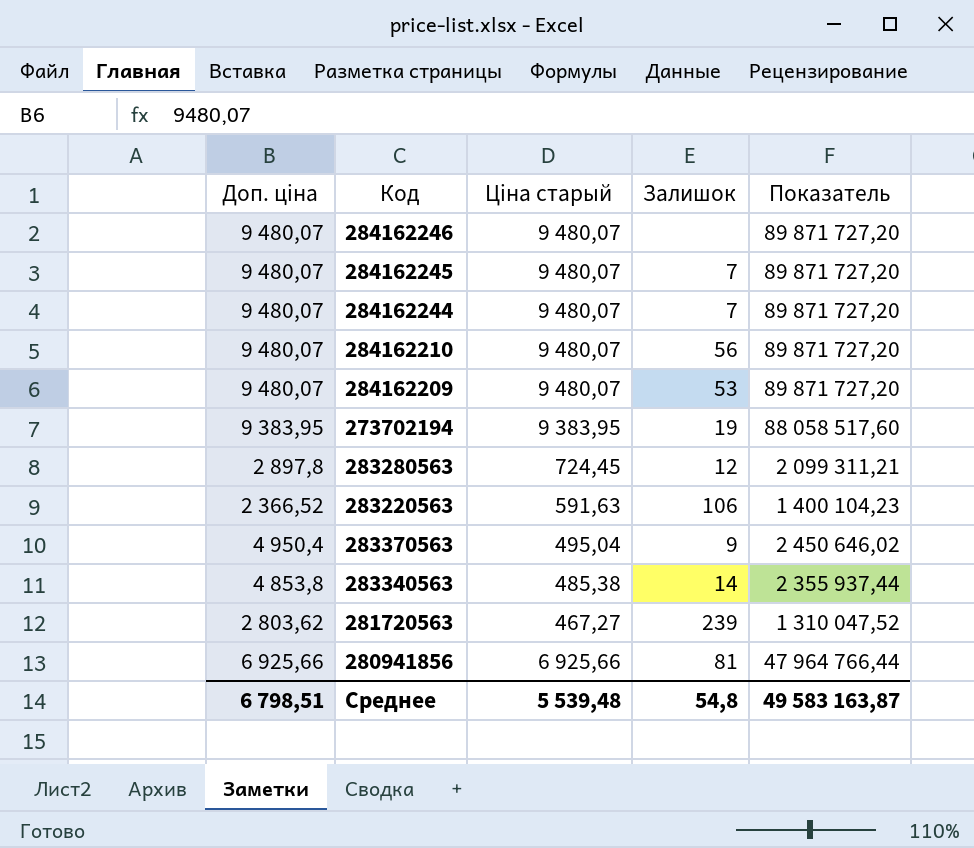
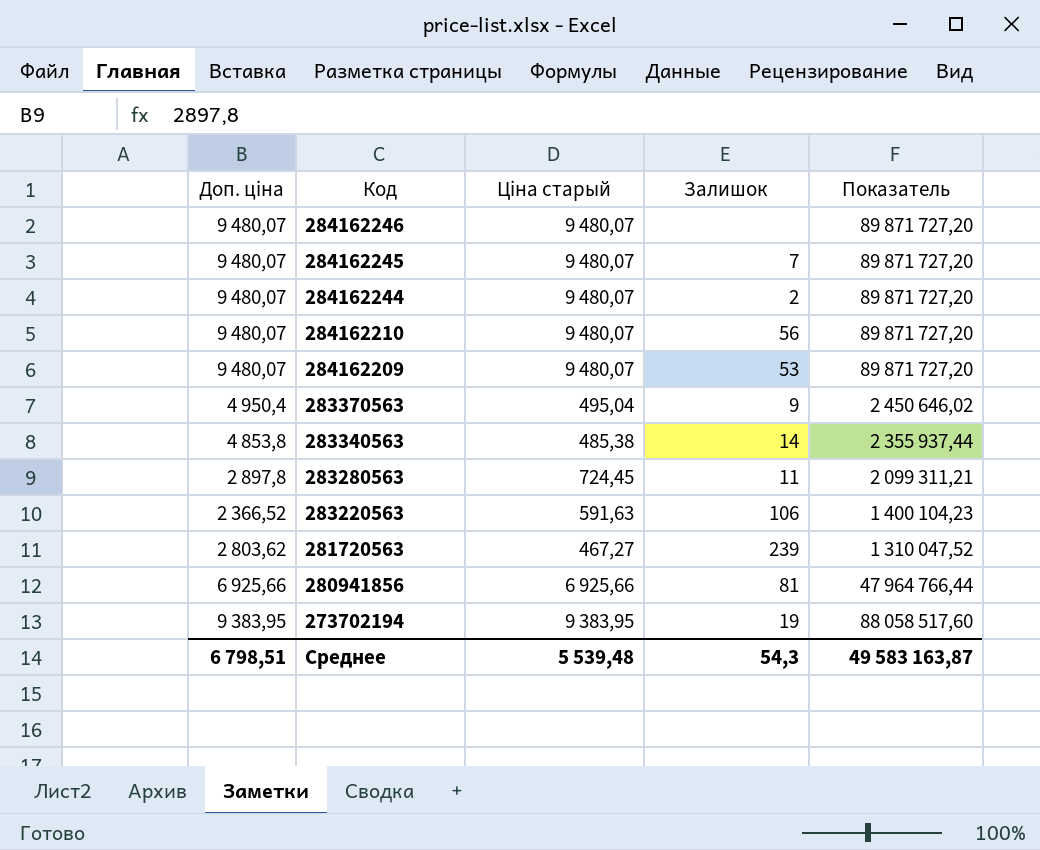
row order: none -> Код descending
284162244 | Залишок: 7 -> 2
283280563 | Залишок: 12 -> 11
Среднее | Залишок: 54,8 -> 54,3

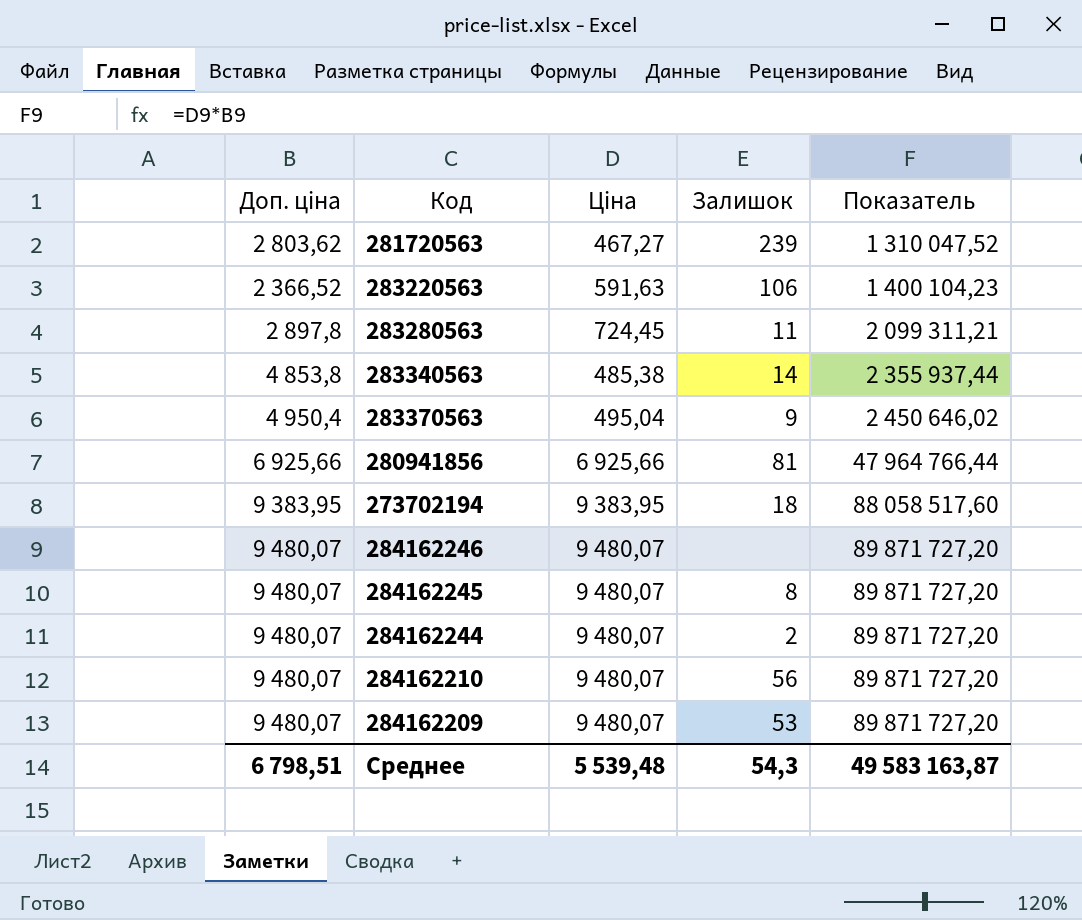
row order: Код descending -> Показатель ascending
column name: Ціна старый -> Ціна
273702194 | Залишок: 19 -> 18
284162245 | Залишок: 7 -> 8

